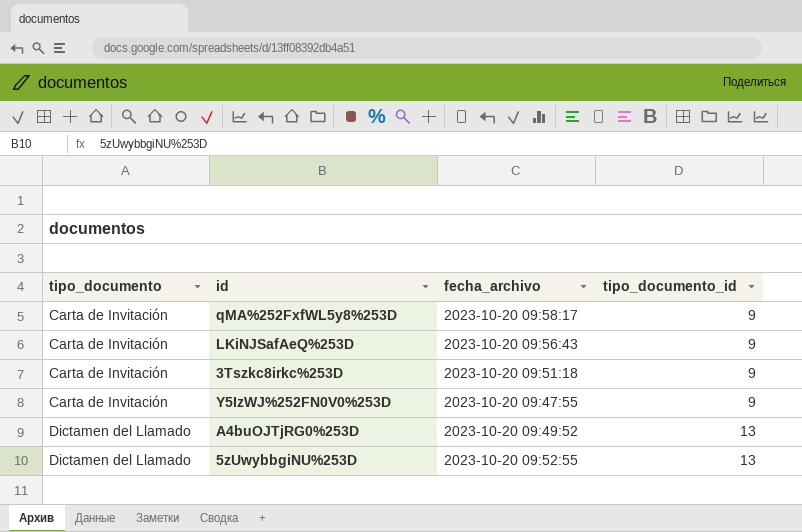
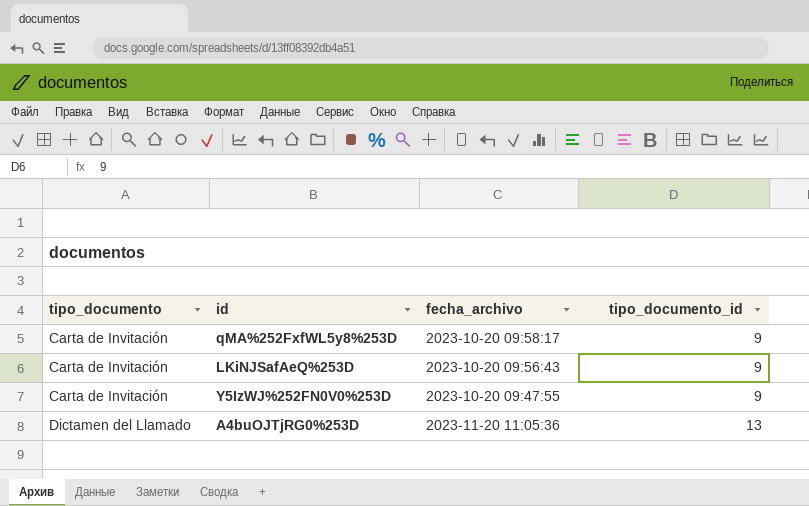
row 3Tszkc8irkc%253D: Carta de Invitación | 2023-10-20 09:51:18 | 9 -> none
row 5zUwybbgiNU%253D: Dictamen del Llamado | 2023-10-20 09:52:55 | 13 -> none
A4buOJTjRG0%253D | fecha_archivo: 2023-10-20 09:49:52 -> 2023-11-20 11:05:36

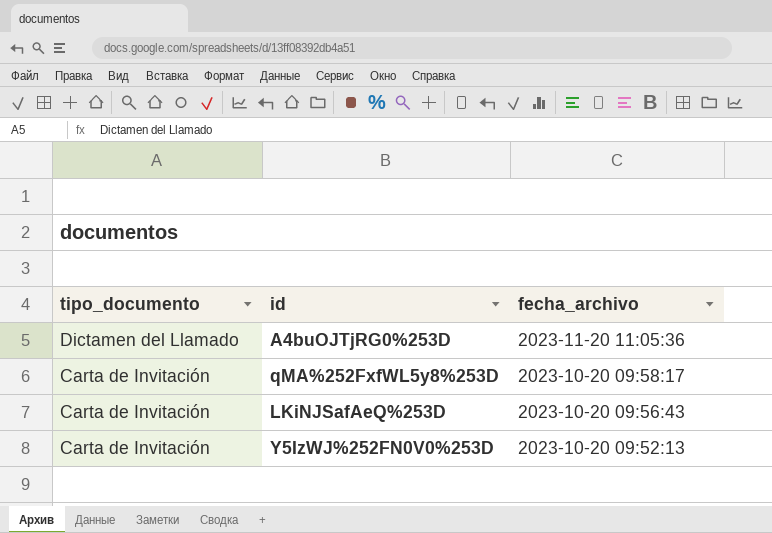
row order: tipo_documento ascending -> tipo_documento descending
column tipo_documento_id | position: 4 -> none
Y5IzWJ%252FN0V0%253D | fecha_archivo: 2023-10-20 09:47:55 -> 2023-10-20 09:52:13

